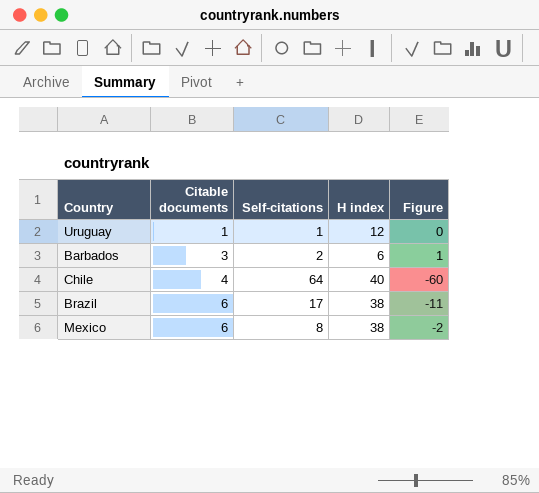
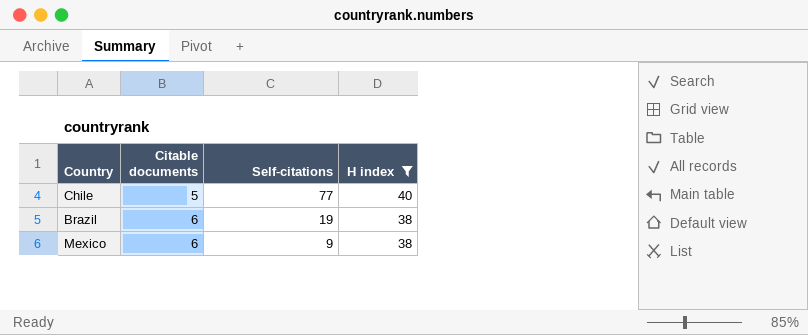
filter: none -> H index >= 38
column Figure | formula: [Citable documents] - [Self-citations] -> none
Chile | Citable documents: 4 -> 5
Chile | Self-citations: 64 -> 77
Brazil | Self-citations: 17 -> 19
Mexico | Self-citations: 8 -> 9

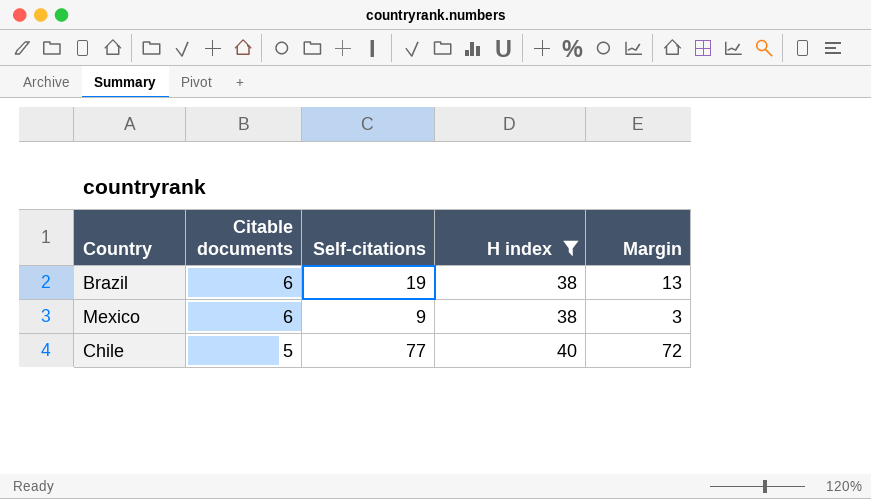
row order: Citable documents ascending -> Citable documents descending
column Margin | formula: none -> [Self-citations] - [Citable documents]

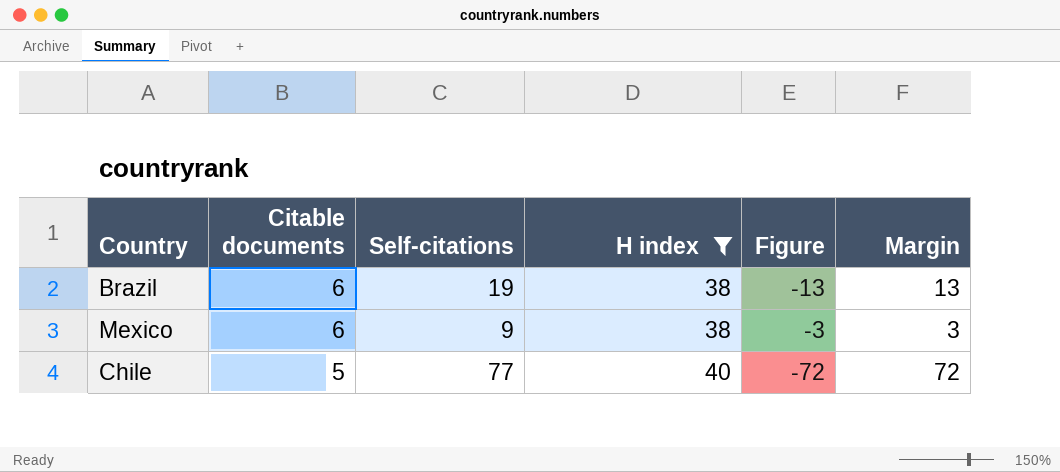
column Figure | formula: none -> [Citable documents] - [Self-citations]

